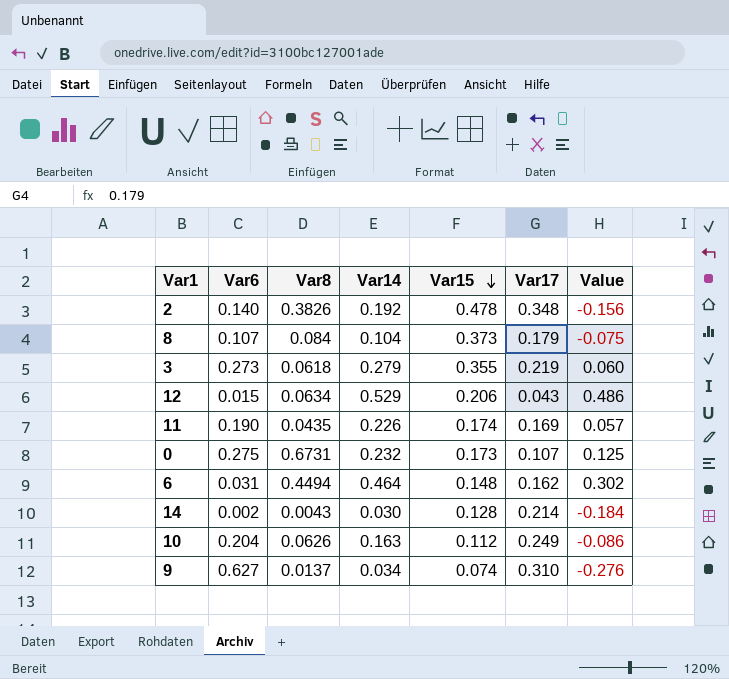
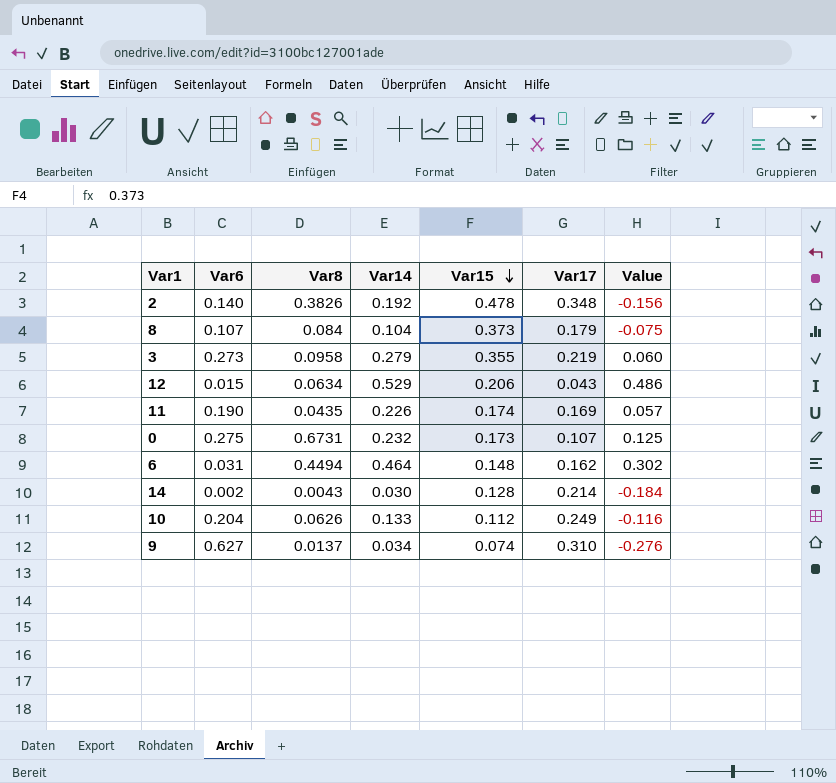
3 | Var8: 0.0618 -> 0.0958
10 | Var14: 0.163 -> 0.133
10 | Value: -0.086 -> -0.116

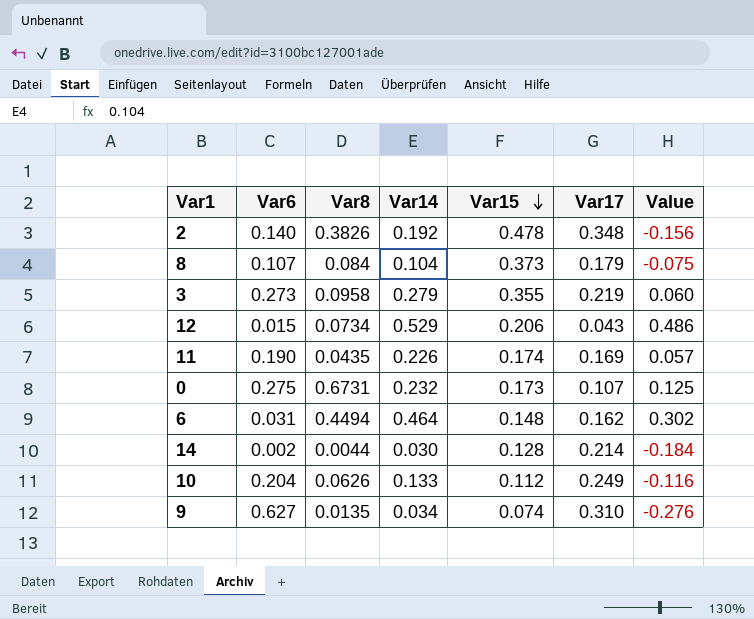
12 | Var8: 0.0634 -> 0.0734
14 | Var8: 0.0043 -> 0.0044
9 | Var8: 0.0137 -> 0.0135

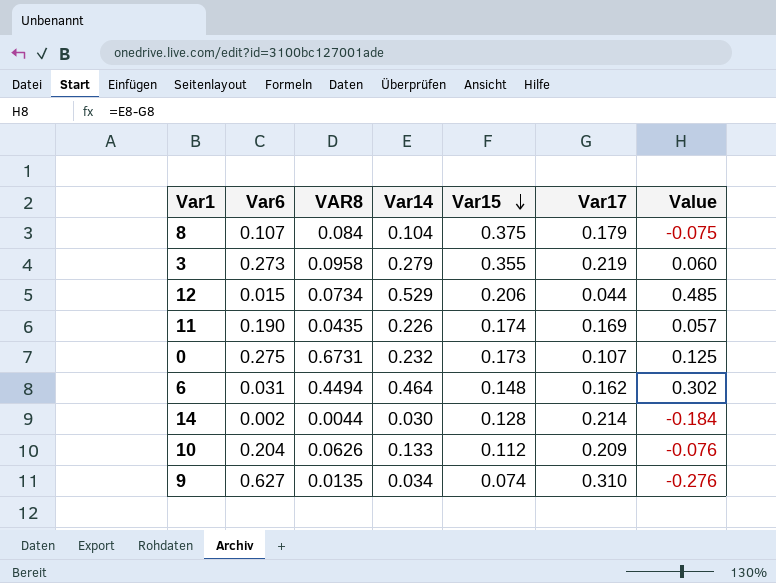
column name: Var8 -> VAR8
row 2: 0.140 | 0.3826 | 0.192 | 0.478 | 0.348 | -0.156 -> none
8 | Var15: 0.373 -> 0.375
12 | Var17: 0.043 -> 0.044
12 | Value: 0.486 -> 0.485
10 | Var17: 0.249 -> 0.209
10 | Value: -0.116 -> -0.076

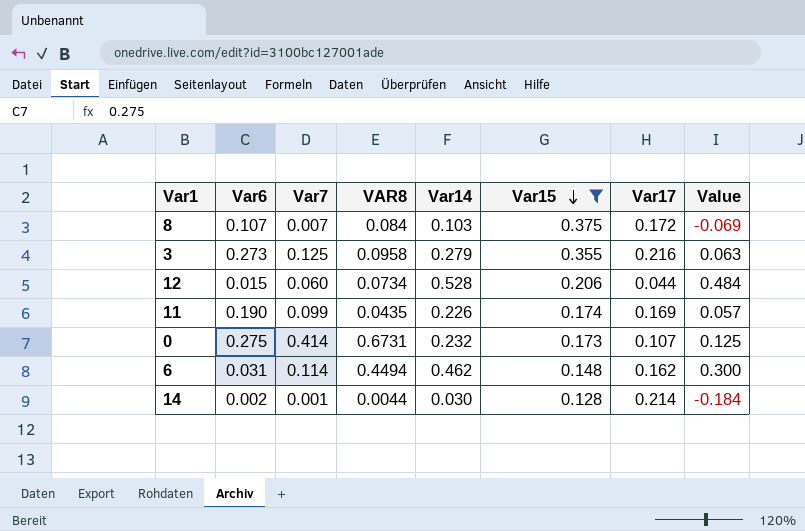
filter: none -> Var15 >= 0.128
column Var7 | position: none -> 3
8 | Var14: 0.104 -> 0.103
8 | Var17: 0.179 -> 0.172
8 | Value: -0.075 -> -0.069
3 | Var17: 0.219 -> 0.216
3 | Value: 0.060 -> 0.063
12 | Var14: 0.529 -> 0.528
12 | Value: 0.485 -> 0.484
6 | Var14: 0.464 -> 0.462
6 | Value: 0.302 -> 0.300

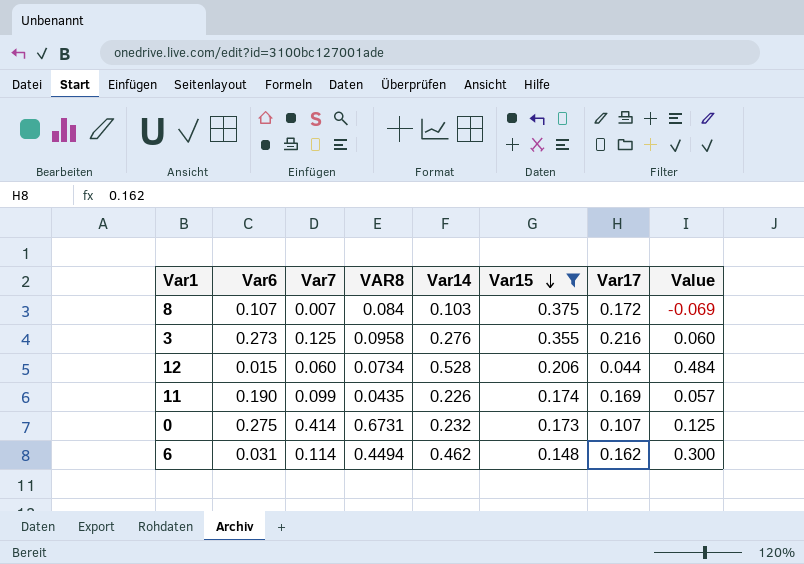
row 14: 0.002 | 0.001 | 0.0044 | 0.030 | 0.128 | 0.214 | -0.184 -> none
3 | Var14: 0.279 -> 0.276
3 | Value: 0.063 -> 0.060

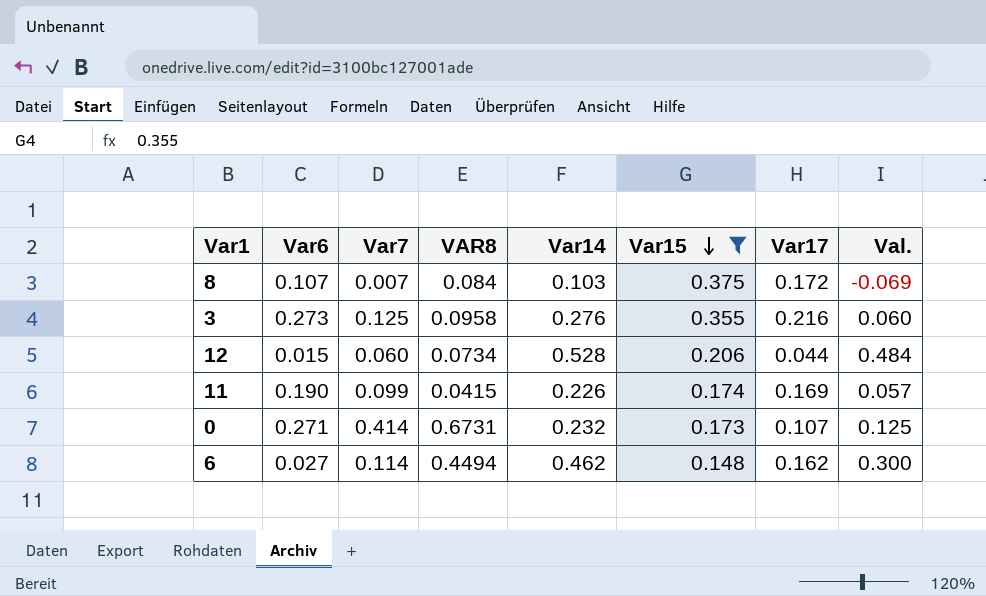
column name: Value -> Val.
11 | VAR8: 0.0435 -> 0.0415
0 | Var6: 0.275 -> 0.271
6 | Var6: 0.031 -> 0.027

